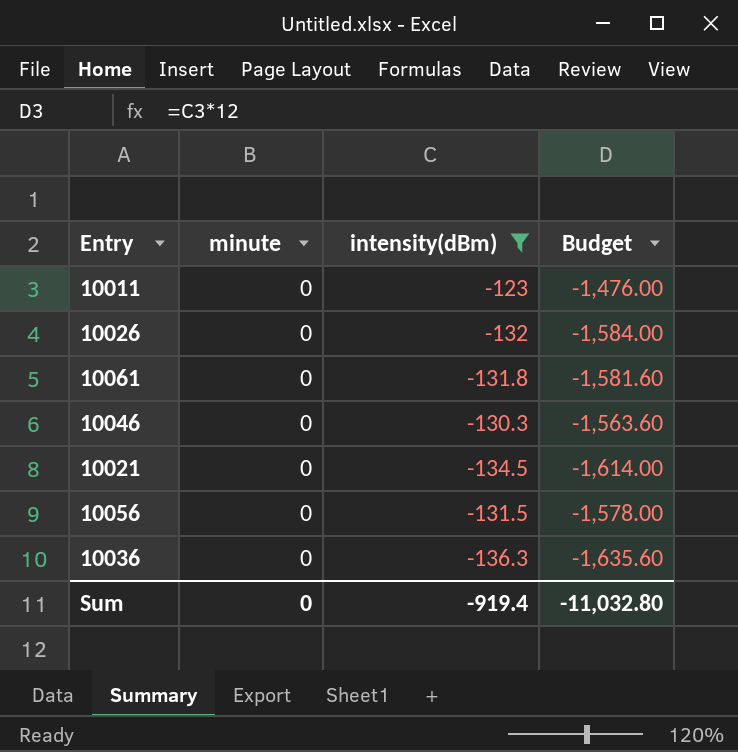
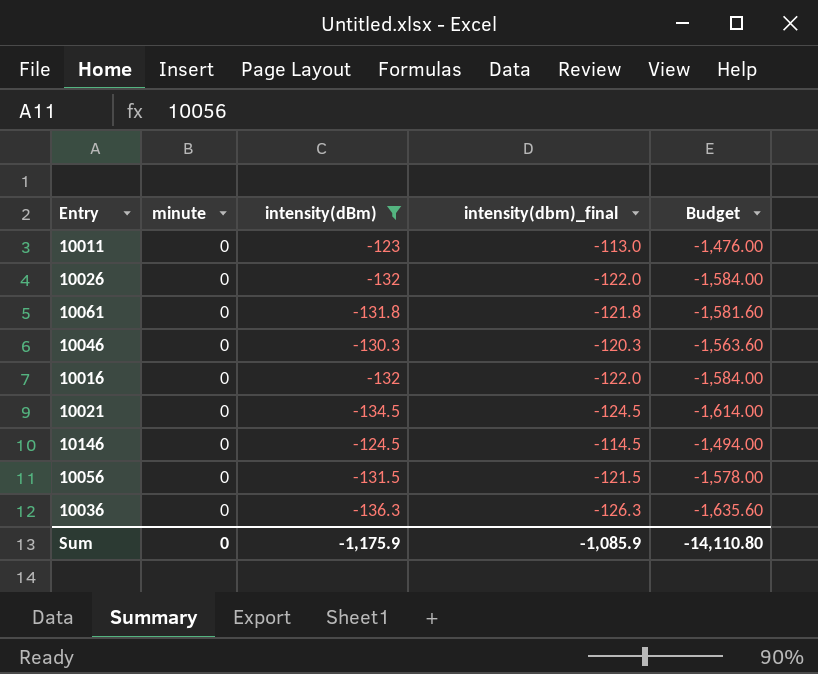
column intensity(dbm)_final | formula: none -> [intensity(dBm)] + 10
row 10016: none -> 0 | -132 | -122.0 | -1,584.00
row 10146: none -> 0 | -124.5 | -114.5 | -1,494.00
Sum | intensity(dBm): -919.4 -> -1,175.9
Sum | Budget: -11,032.80 -> -14,110.80

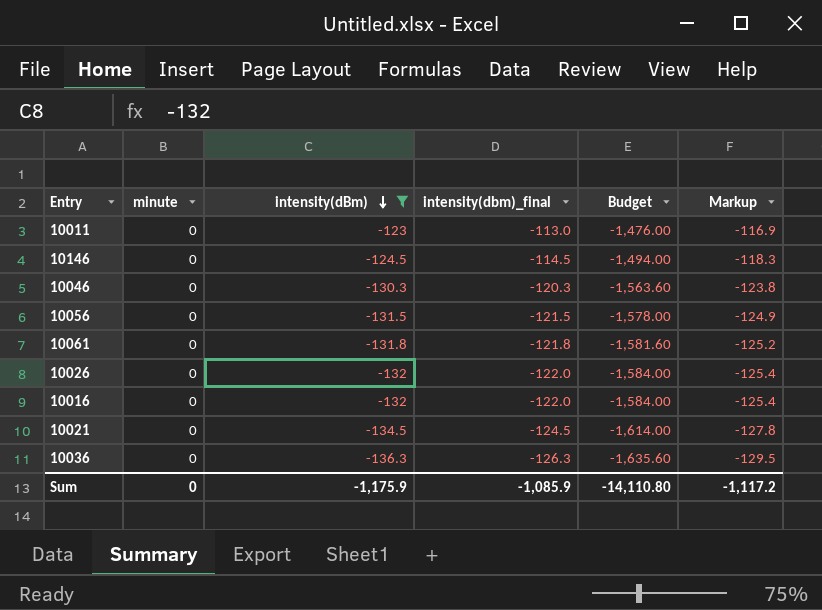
row order: none -> intensity(dBm) descending
column Markup | formula: none -> [intensity(dBm)] * 0.95

